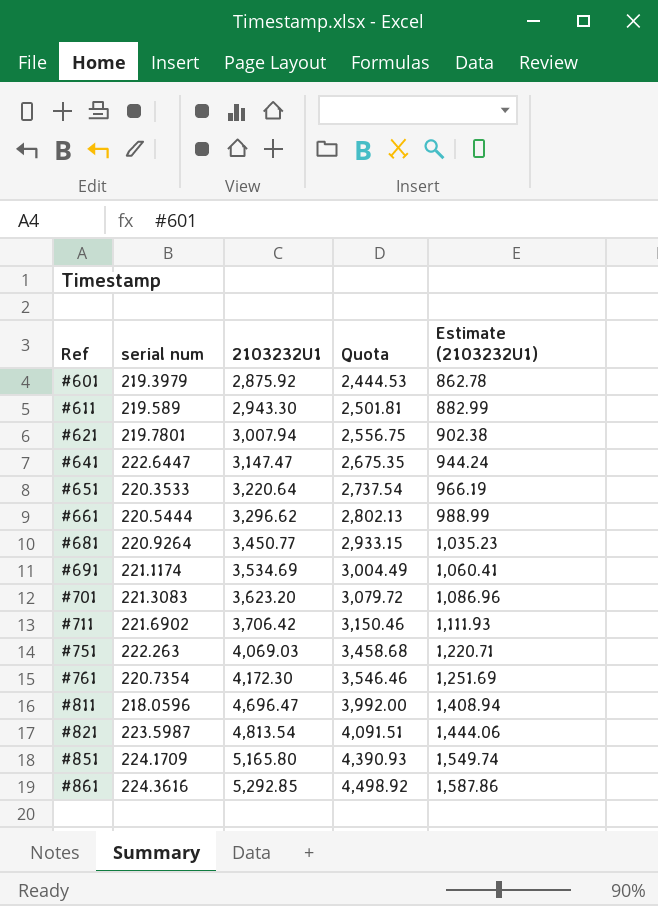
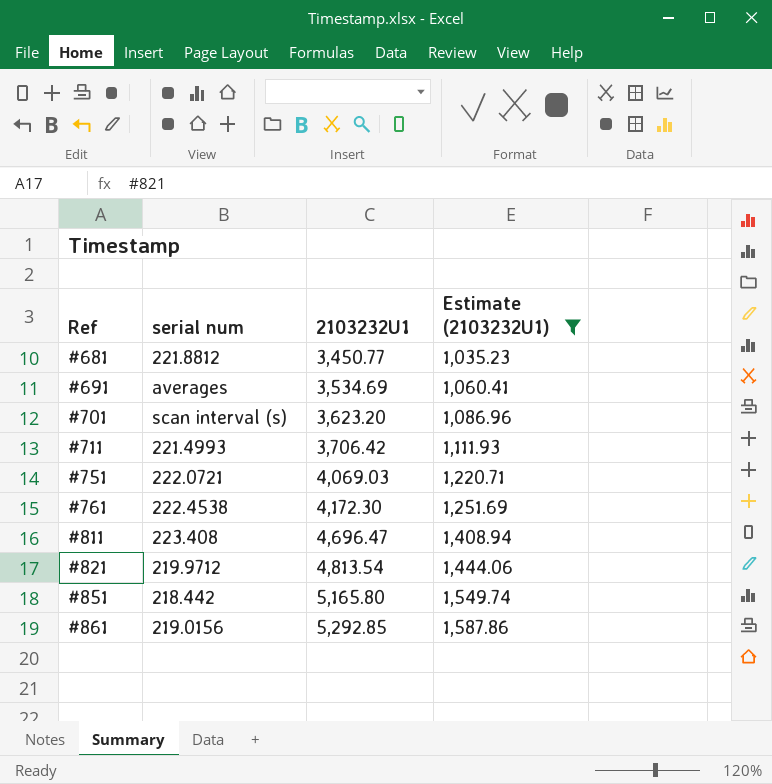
filter: none -> Estimate (2103232U1) >= 1,035.23
column Quota | formula: [2103232U1] * 0.85 -> none
#681 | serial num: 220.9264 -> 221.8812
#691 | serial num: 221.1174 -> averages
#701 | serial num: 221.3083 -> scan interval (s)
#711 | serial num: 221.6902 -> 221.4993
#751 | serial num: 222.263 -> 222.0721
#761 | serial num: 220.7354 -> 222.4538
#811 | serial num: 218.0596 -> 223.408
#821 | serial num: 223.5987 -> 219.9712
#851 | serial num: 224.1709 -> 218.442
#861 | serial num: 224.3616 -> 219.0156

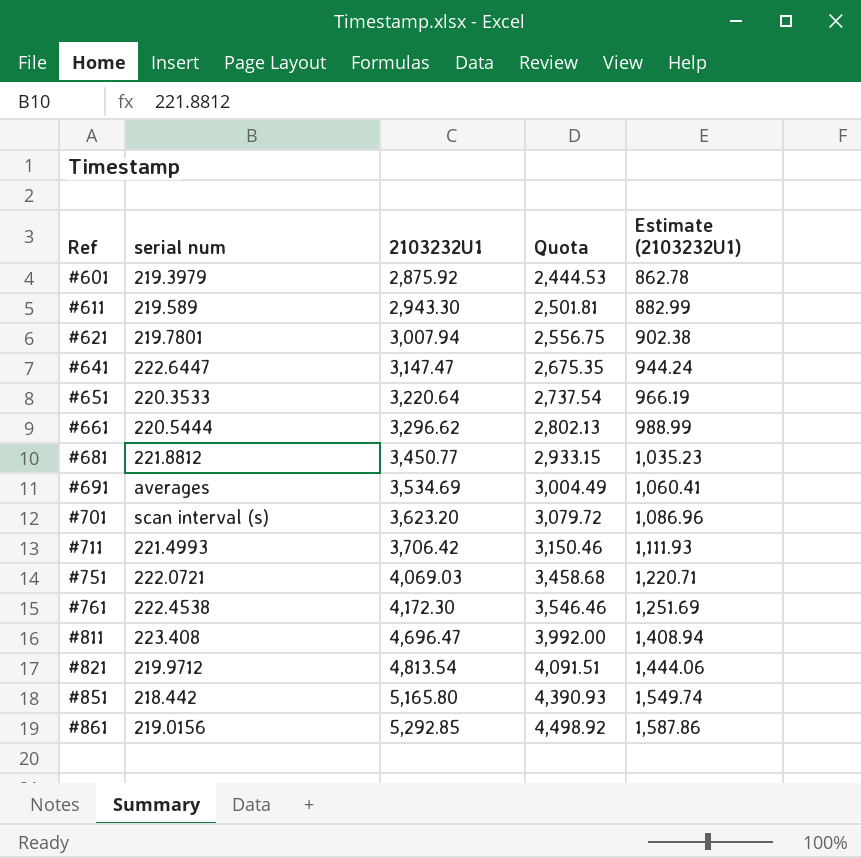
filter: Estimate (2103232U1) >= 1,035.23 -> none
column Quota | formula: none -> [2103232U1] * 0.85

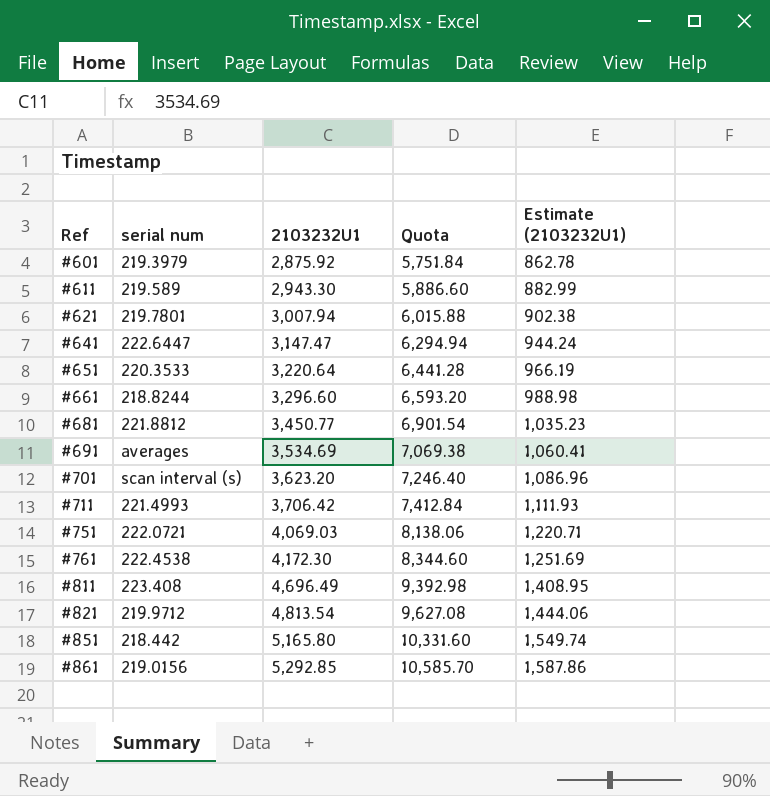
column Quota | formula: [2103232U1] * 0.85 -> [2103232U1] * 2
#661 | serial num: 220.5444 -> 218.8244
#661 | 2103232U1: 3,296.62 -> 3,296.60
#661 | Estimate (2103232U1): 988.99 -> 988.98
#811 | 2103232U1: 4,696.47 -> 4,696.49
#811 | Estimate (2103232U1): 1,408.94 -> 1,408.95

